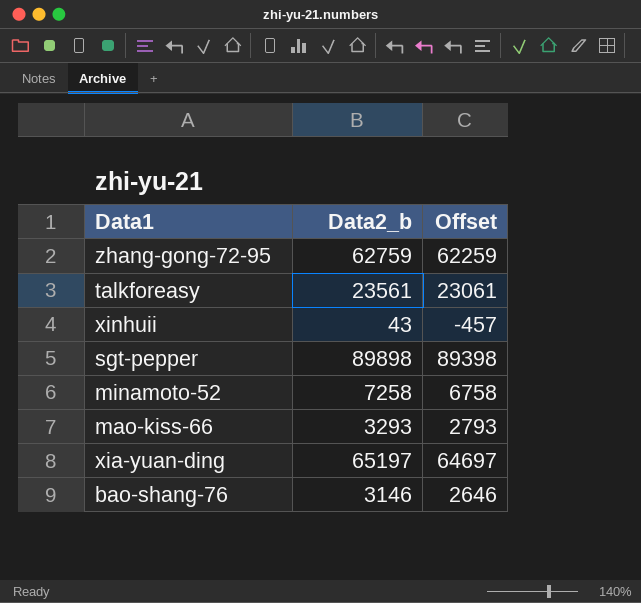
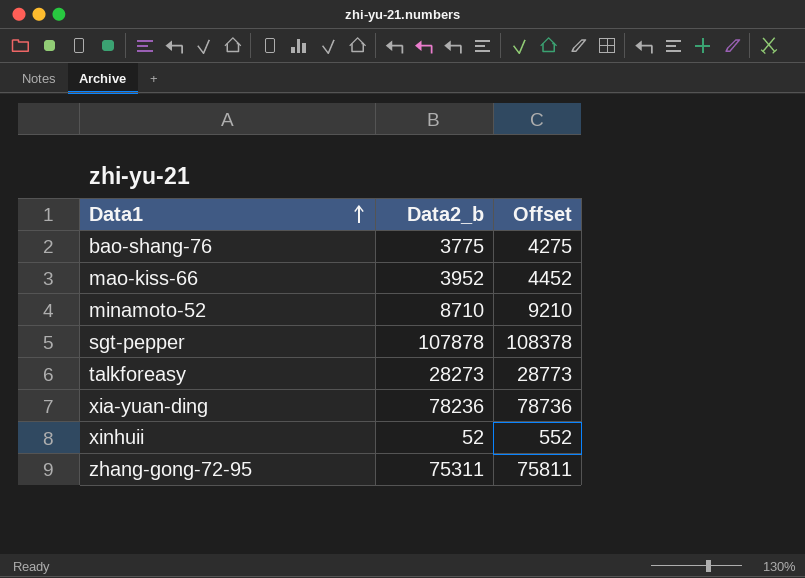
row order: none -> Data1 ascending
column Offset | formula: [Data2_b] - 500 -> [Data2_b] + 500
bao-shang-76 | Data2_b: 3146 -> 3775
mao-kiss-66 | Data2_b: 3293 -> 3952
minamoto-52 | Data2_b: 7258 -> 8710
sgt-pepper | Data2_b: 89898 -> 107878
talkforeasy | Data2_b: 23561 -> 28273
xia-yuan-ding | Data2_b: 65197 -> 78236
xinhuii | Data2_b: 43 -> 52
zhang-gong-72-95 | Data2_b: 62759 -> 75311

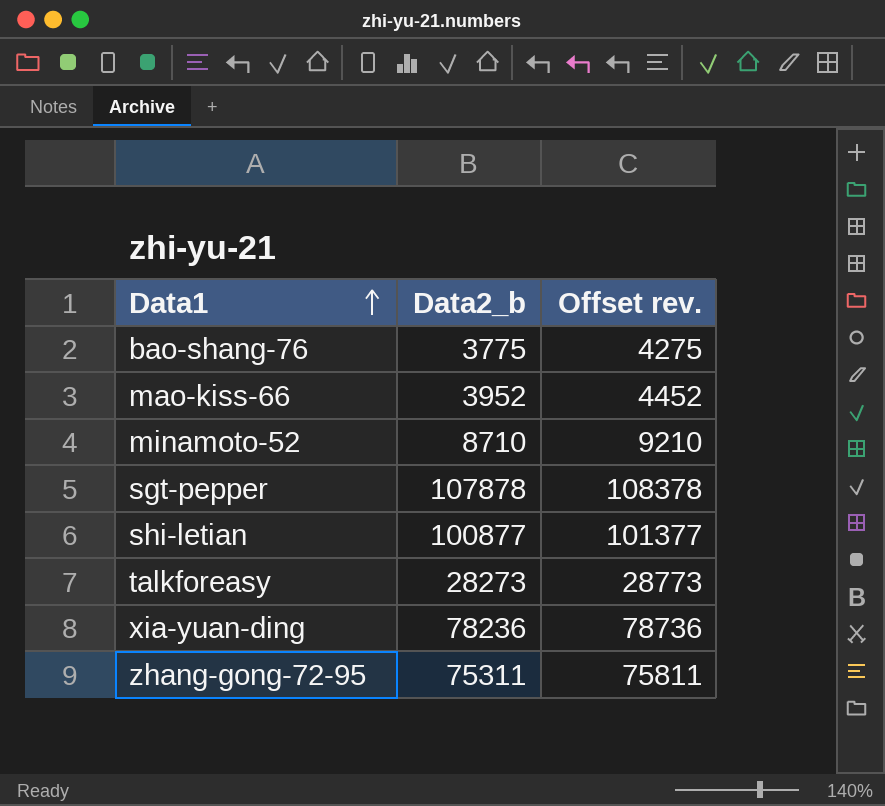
column name: Offset -> Offset rev.
row xinhuii: 52 | 552 -> none
row shi-letian: none -> 100877 | 101377

